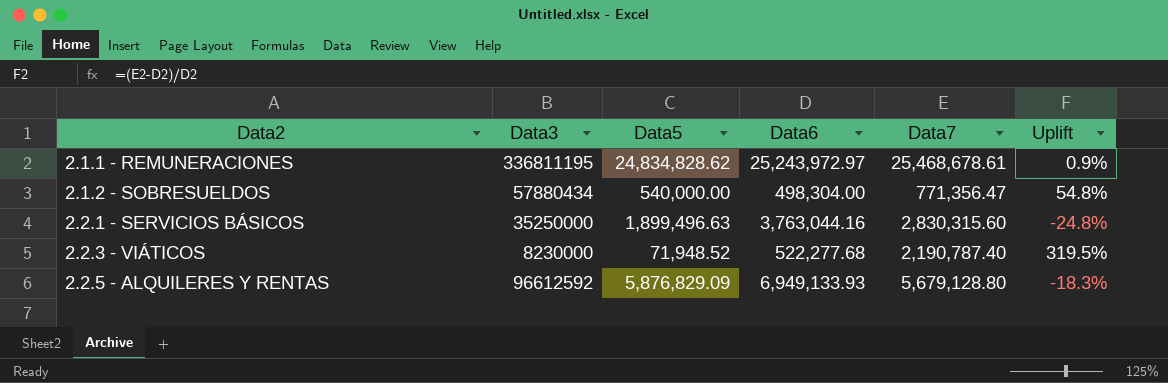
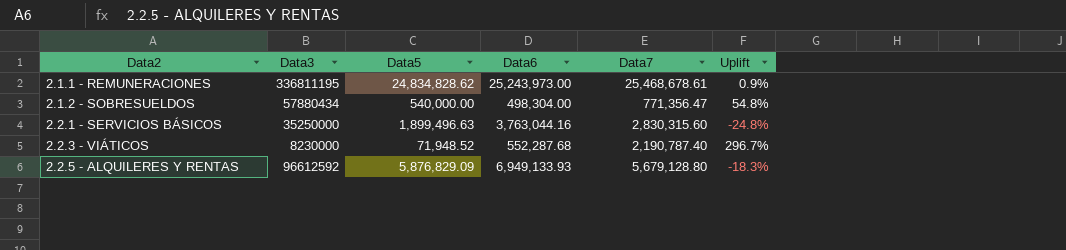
2.1.1 - REMUNERACIONES | Data6: 25,243,972.97 -> 25,243,973.00
2.2.3 - VIÁTICOS | Data6: 522,277.68 -> 552,287.68
2.2.3 - VIÁTICOS | Uplift: 319.5% -> 296.7%

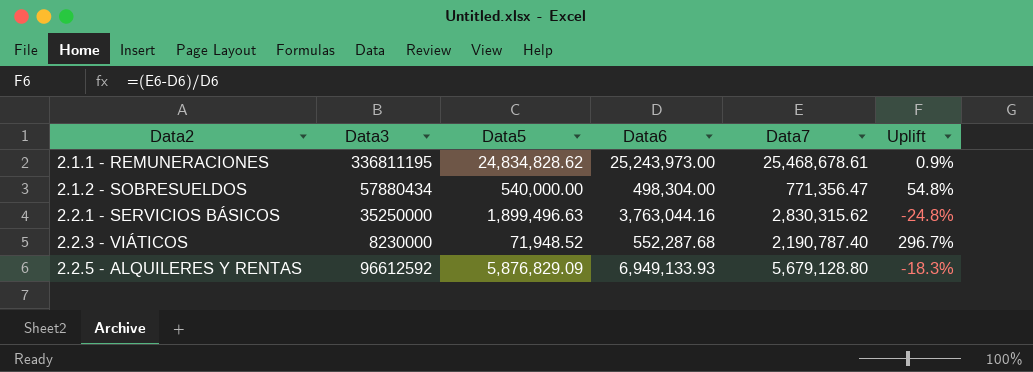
2.2.1 - SERVICIOS BÁSICOS | Data7: 2,830,315.60 -> 2,830,315.62

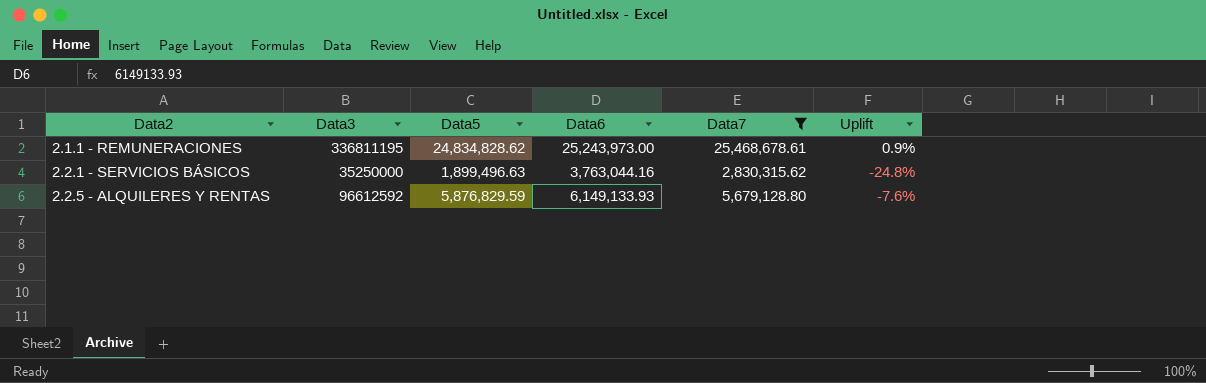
filter: none -> Data7 >= 2,830,315.62
2.2.5 - ALQUILERES Y RENTAS | Data5: 5,876,829.09 -> 5,876,829.59
2.2.5 - ALQUILERES Y RENTAS | Data6: 6,949,133.93 -> 6,149,133.93
2.2.5 - ALQUILERES Y RENTAS | Uplift: -18.3% -> -7.6%

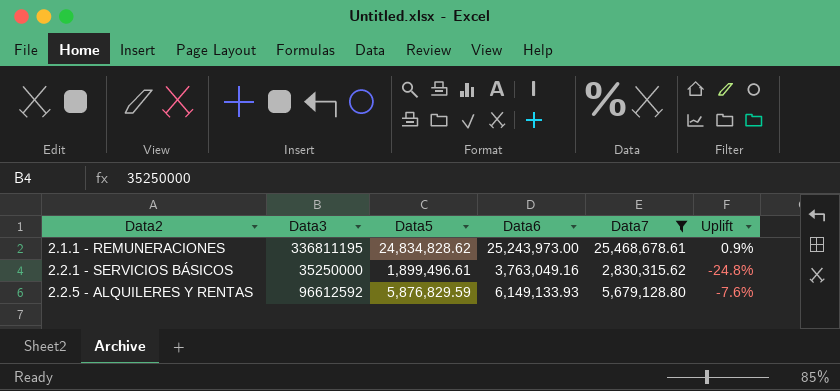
2.2.1 - SERVICIOS BÁSICOS | Data5: 1,899,496.63 -> 1,899,496.61
2.2.1 - SERVICIOS BÁSICOS | Data6: 3,763,044.16 -> 3,763,049.16

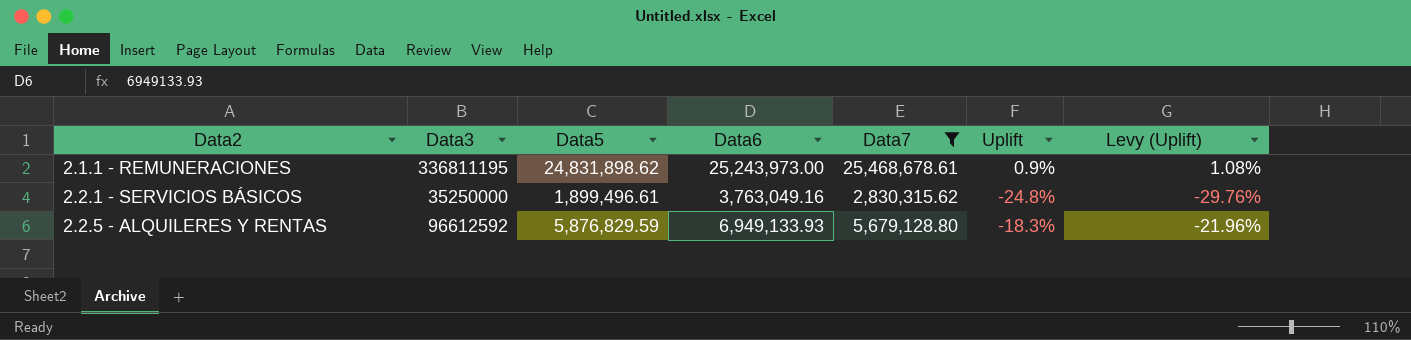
column Levy (Uplift) | formula: none -> [Uplift] * 1.2
2.1.1 - REMUNERACIONES | Data5: 24,834,828.62 -> 24,831,898.62
2.2.5 - ALQUILERES Y RENTAS | Data6: 6,149,133.93 -> 6,949,133.93
2.2.5 - ALQUILERES Y RENTAS | Uplift: -7.6% -> -18.3%

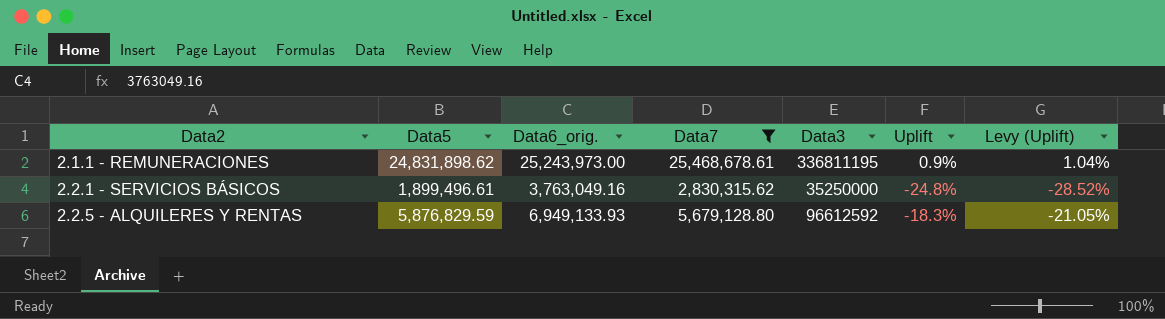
column name: Data6 -> Data6_orig.
column Data3 | position: 2 -> 5
column Levy (Uplift) | formula: [Uplift] * 1.2 -> [Uplift] * 1.15

